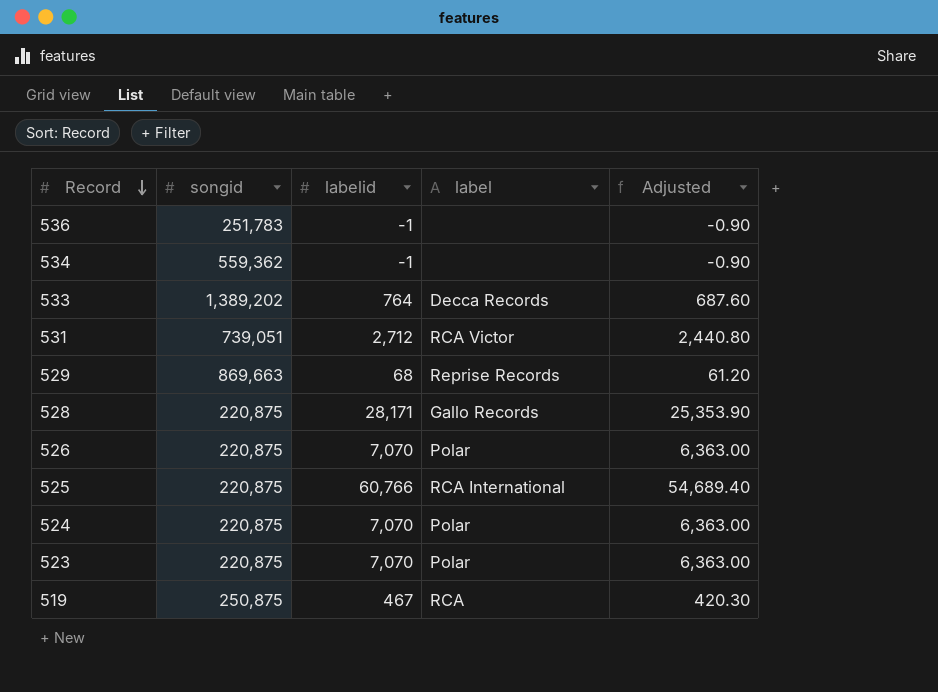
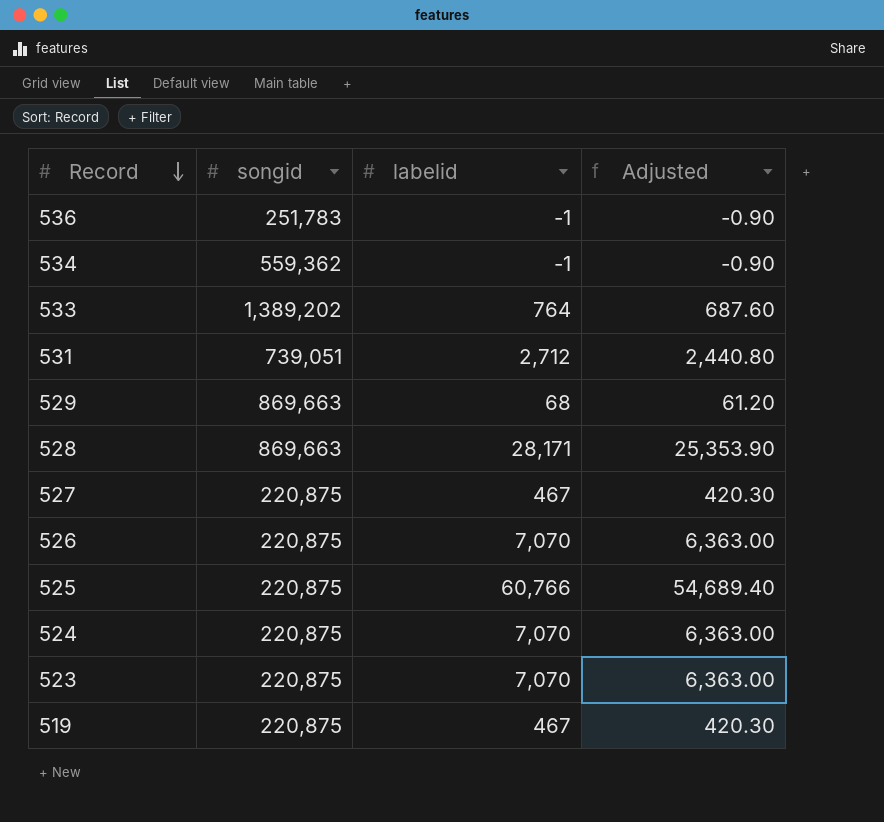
column label | position: 4 -> none
528 | songid: 220,875 -> 869,663
row 527: none -> 220,875 | 467 | 420.30
519 | songid: 250,875 -> 220,875

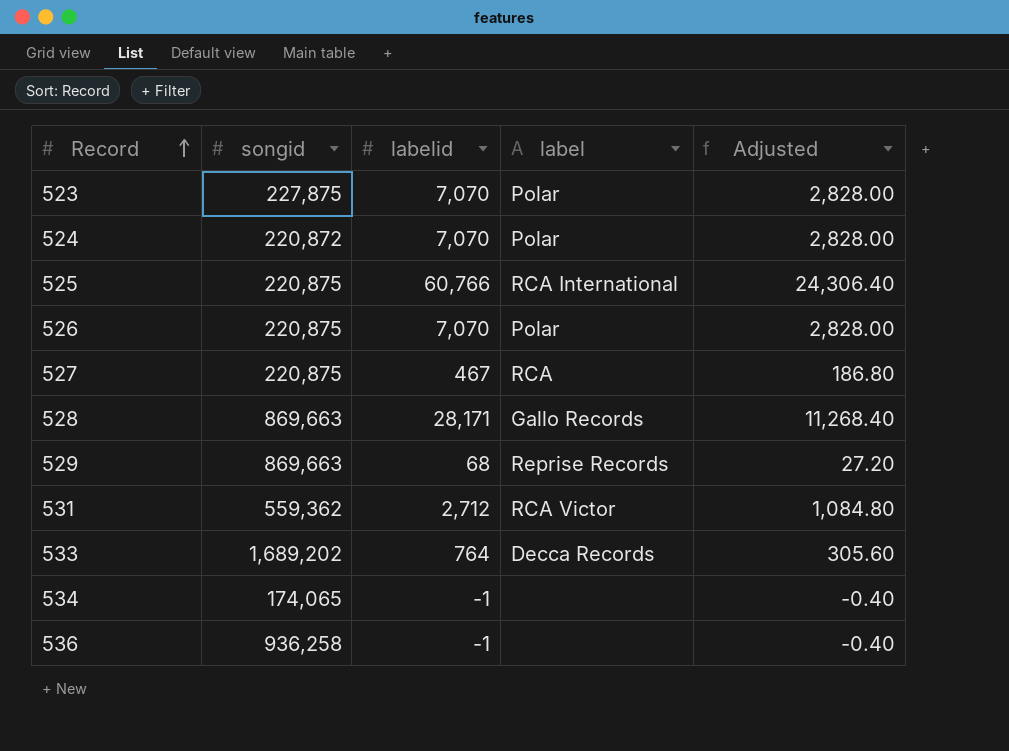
row order: Record descending -> Record ascending
column label | position: none -> 4
column Adjusted | formula: [labelid] * 0.9 -> [labelid] * 0.4
row 519: 220,875 | 467 | 420.30 -> none
523 | songid: 220,875 -> 227,875
524 | songid: 220,875 -> 220,872
531 | songid: 739,051 -> 559,362
533 | songid: 1,389,202 -> 1,689,202
534 | songid: 559,362 -> 174,065
536 | songid: 251,783 -> 936,258

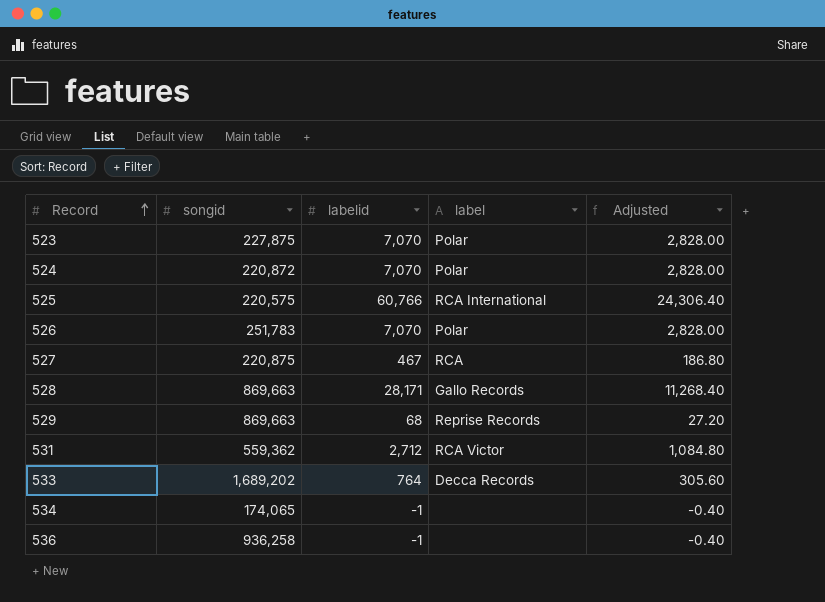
525 | songid: 220,875 -> 220,575
526 | songid: 220,875 -> 251,783

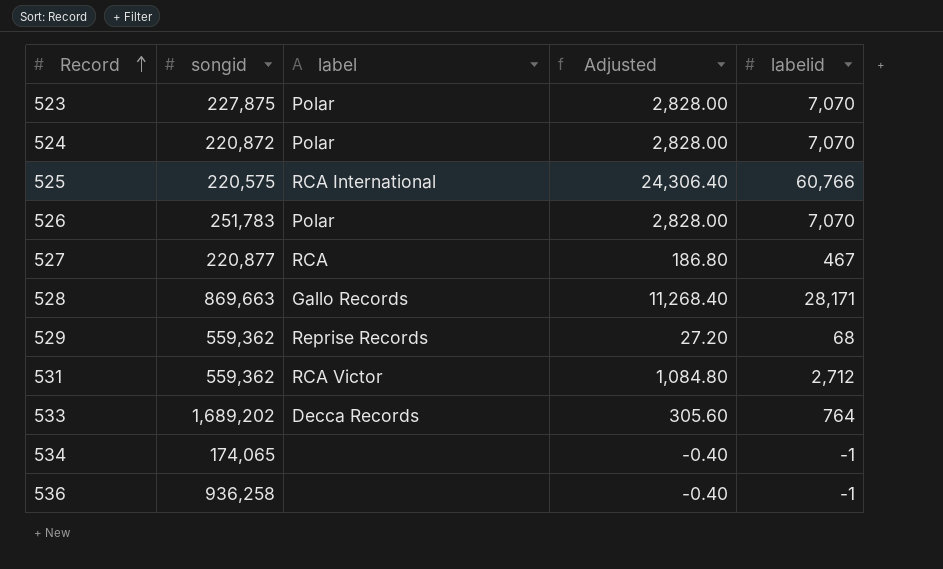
column labelid | position: 3 -> 5
527 | songid: 220,875 -> 220,877
529 | songid: 869,663 -> 559,362

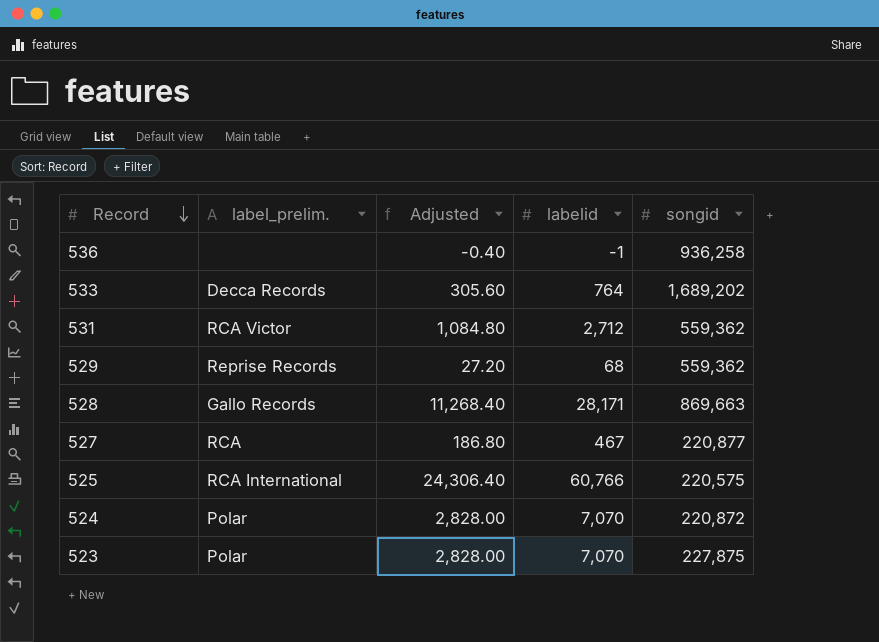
row order: Record ascending -> Record descending
column name: label -> label_prelim.
column songid | position: 2 -> 5
row 526: 251,783 | Polar | 2,828.00 | 7,070 -> none
row 534: 174,065 | none | -0.40 | -1 -> none

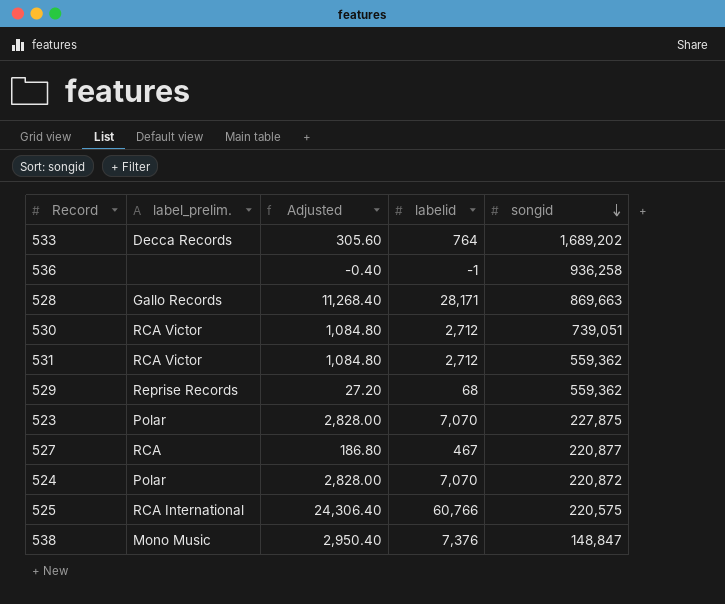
row order: Record descending -> songid descending
row 530: none -> RCA Victor | 1,084.80 | 2,712 | 739,051
row 538: none -> Mono Music | 2,950.40 | 7,376 | 148,847

